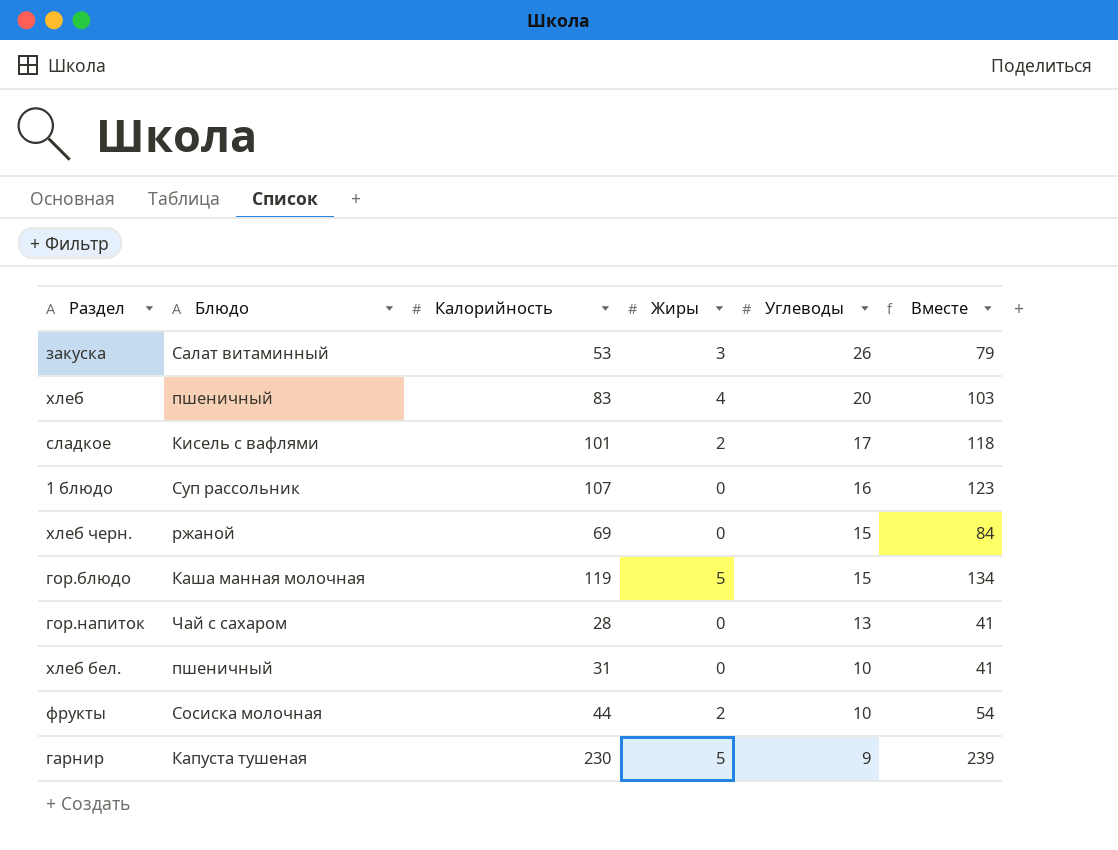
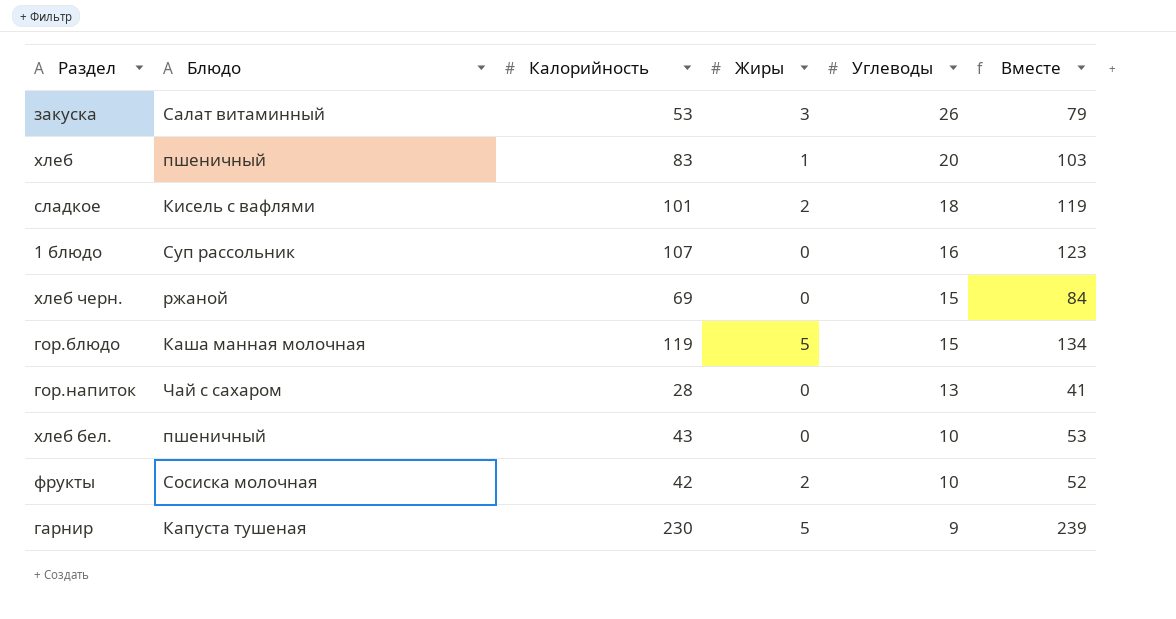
хлеб | Жиры: 4 -> 1
сладкое | Углеводы: 17 -> 18
сладкое | Вместе: 118 -> 119
хлеб бел. | Калорийность: 31 -> 43
хлеб бел. | Вместе: 41 -> 53
фрукты | Калорийность: 44 -> 42
фрукты | Вместе: 54 -> 52

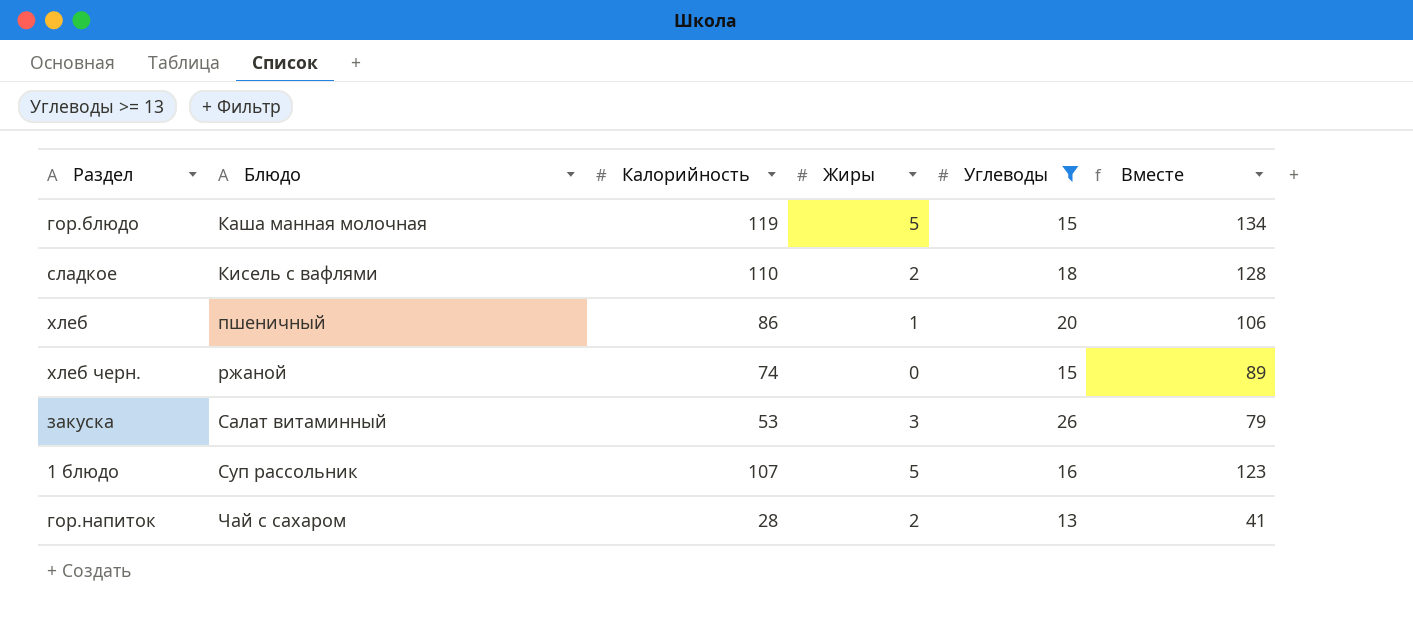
filter: none -> Углеводы >= 13
row order: Углеводы descending -> Блюдо ascending
сладкое | Калорийность: 101 -> 110
сладкое | Вместе: 119 -> 128
хлеб | Калорийность: 83 -> 86
хлеб | Вместе: 103 -> 106
хлеб черн. | Калорийность: 69 -> 74
хлеб черн. | Вместе: 84 -> 89
1 блюдо | Жиры: 0 -> 5
гор.напиток | Жиры: 0 -> 2

